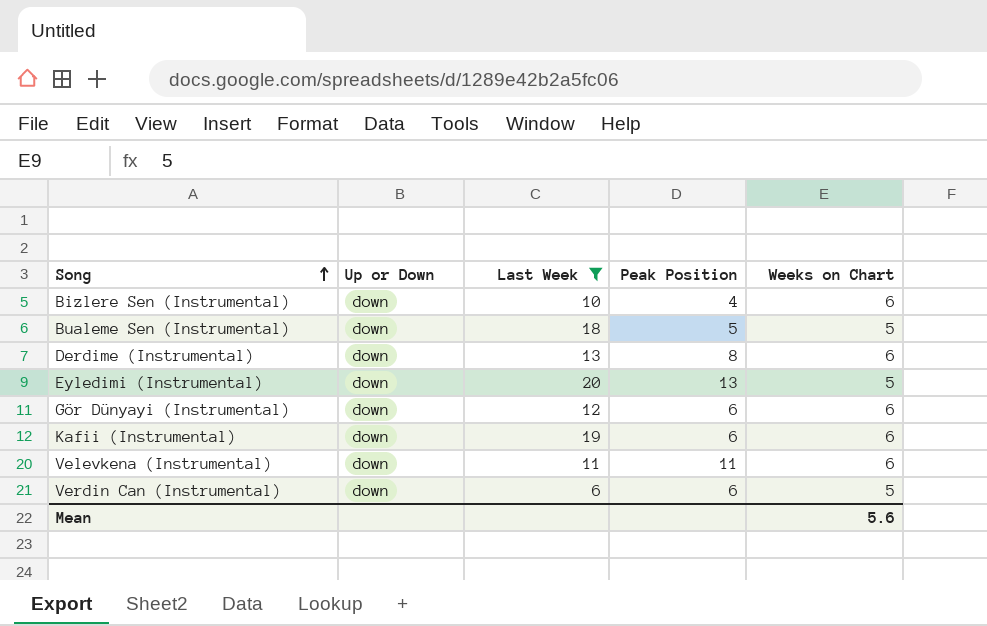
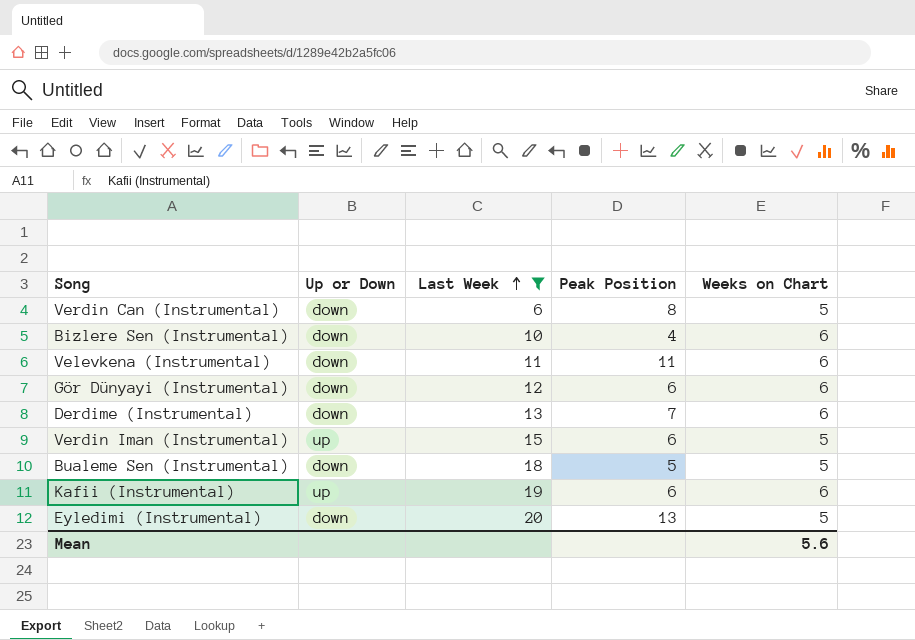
row order: Song ascending -> Last Week ascending
Verdin Can (Instrumental) | Peak Position: 6 -> 8
Derdime (Instrumental) | Peak Position: 8 -> 7
row Verdin Iman (Instrumental): none -> up | 15 | 6 | 5
Kafii (Instrumental) | Up or Down: down -> up

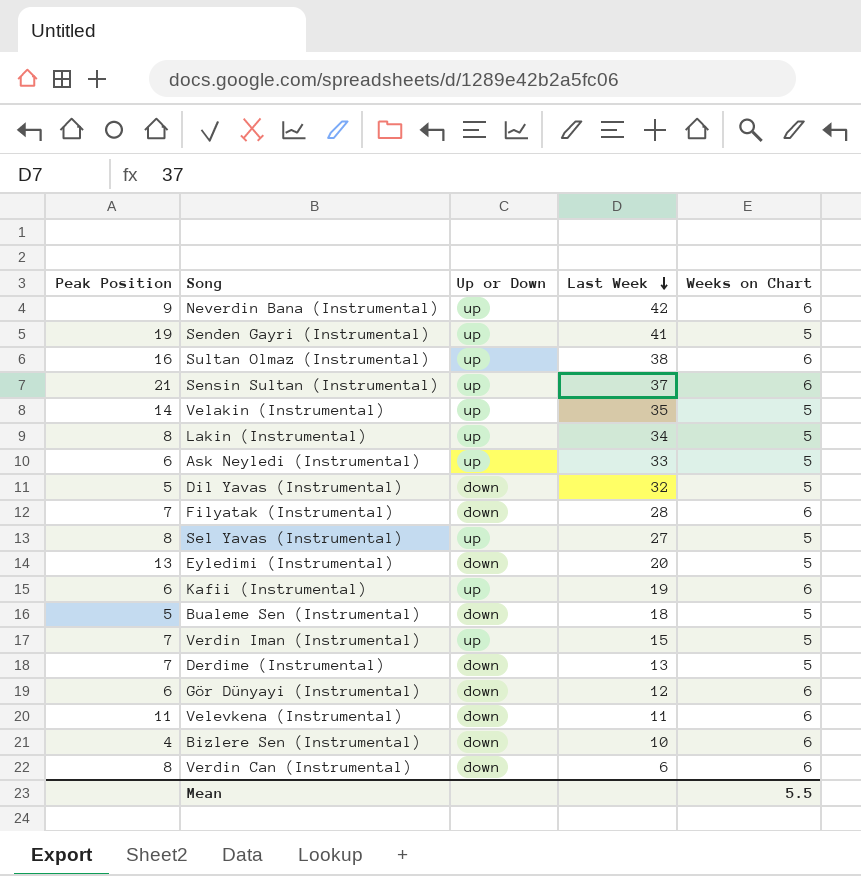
filter: Last Week <= 20 -> none
row order: Last Week ascending -> Last Week descending
column Peak Position | position: 4 -> 1
Verdin Iman (Instrumental) | Peak Position: 6 -> 7
Derdime (Instrumental) | Weeks on Chart: 6 -> 5
Verdin Can (Instrumental) | Weeks on Chart: 5 -> 6
Mean | Weeks on Chart: 5.6 -> 5.5

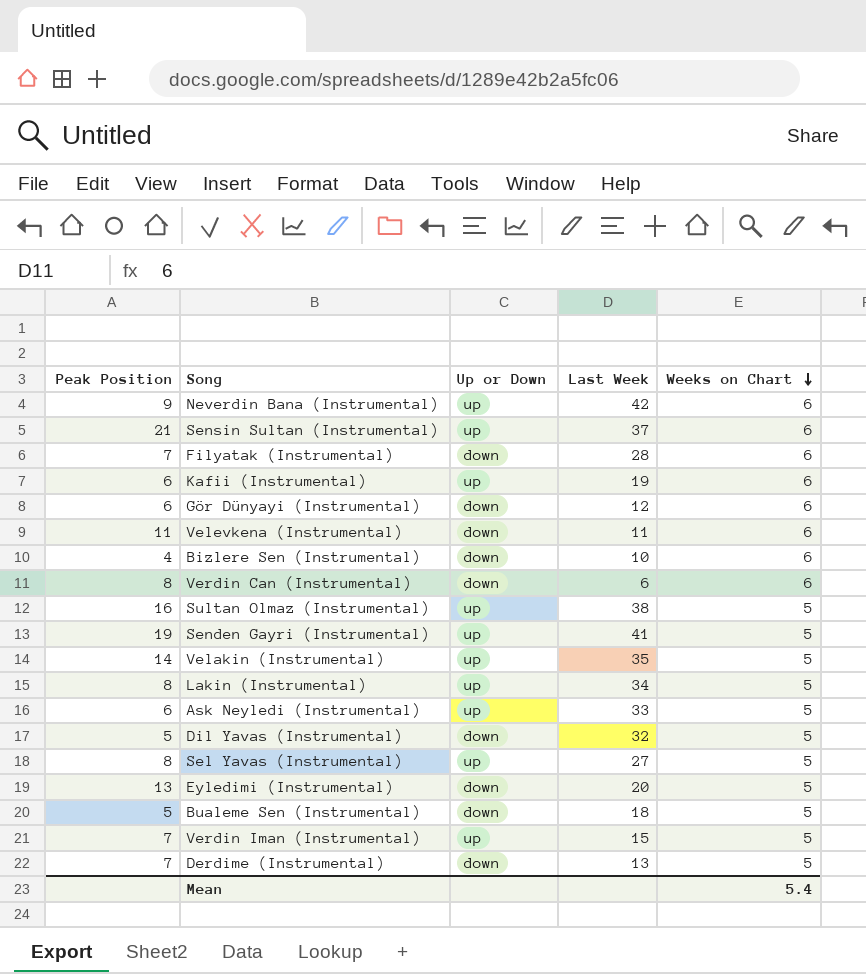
row order: Last Week descending -> Weeks on Chart descending
Sultan Olmaz (Instrumental) | Weeks on Chart: 6 -> 5
Mean | Weeks on Chart: 5.5 -> 5.4

